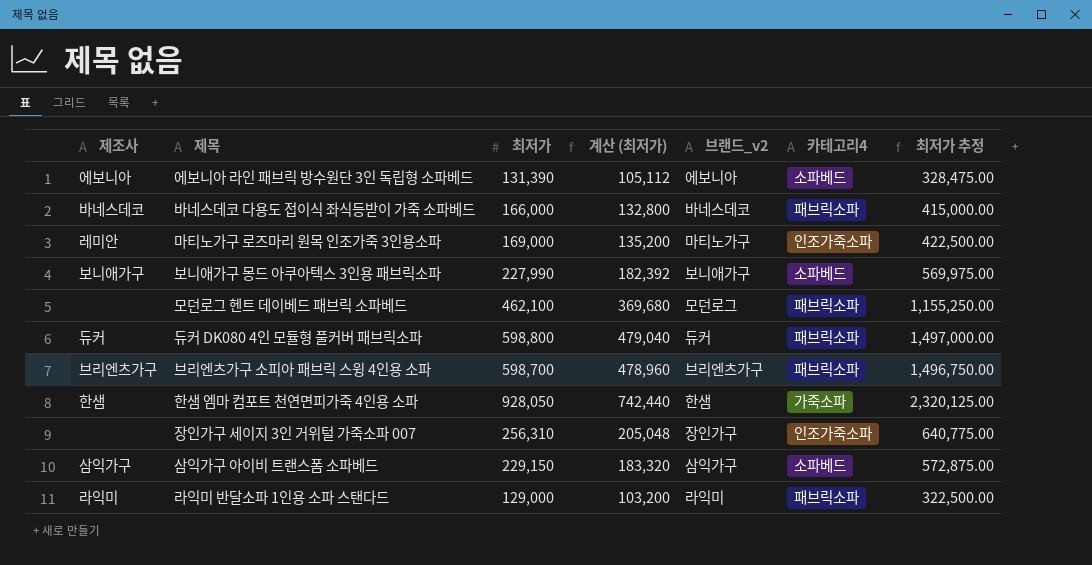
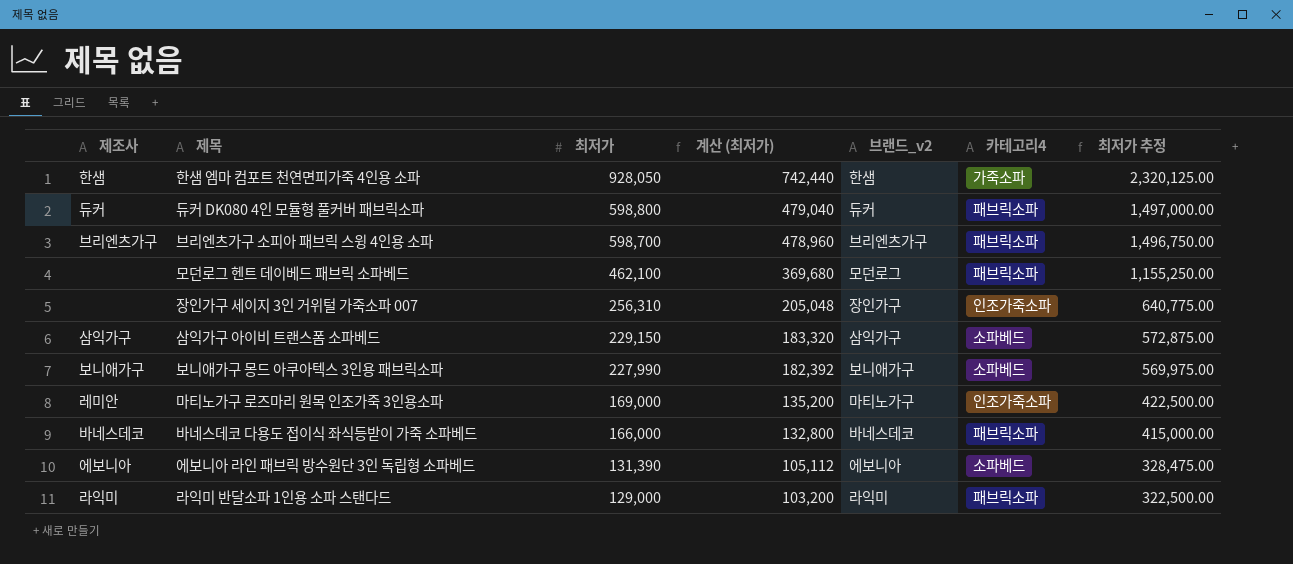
row order: none -> 최저가 descending

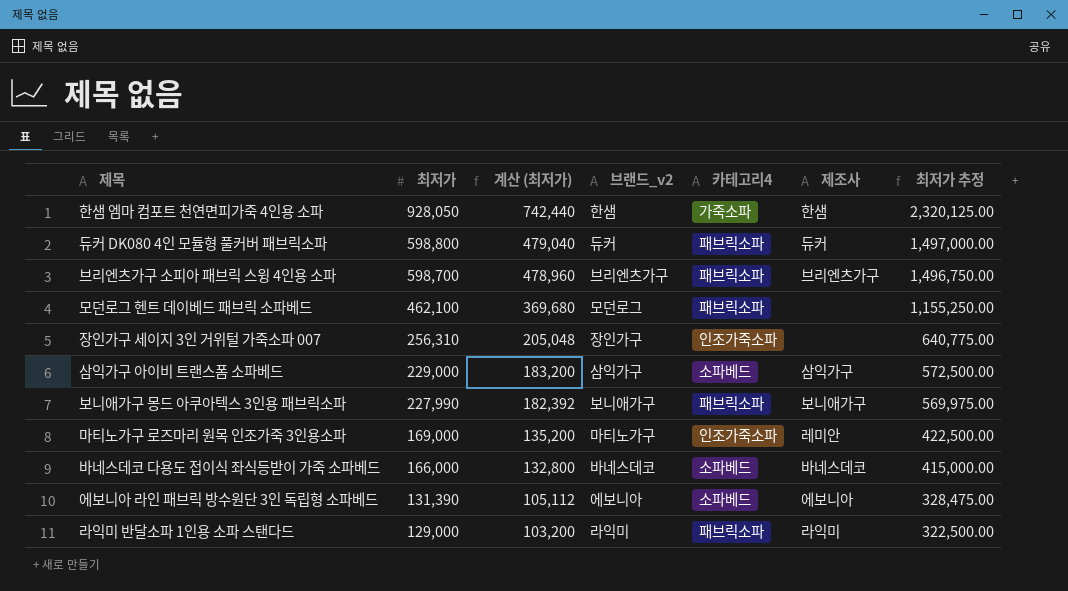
column 제조사 | position: 1 -> 6
삼익가구 아이비 트랜스폼 소파베드 | 최저가: 229,150 -> 229,000
삼익가구 아이비 트랜스폼 소파베드 | 계산 (최저가): 183,320 -> 183,200
삼익가구 아이비 트랜스폼 소파베드 | 최저가 추정: 572,875.00 -> 572,500.00
보니애가구 몽드 아쿠아텍스 3인용 패브릭소파 | 카테고리4: 소파베드 -> 패브릭소파
바네스데코 다용도 접이식 좌식등받이 가죽 소파베드 | 카테고리4: 패브릭소파 -> 소파베드

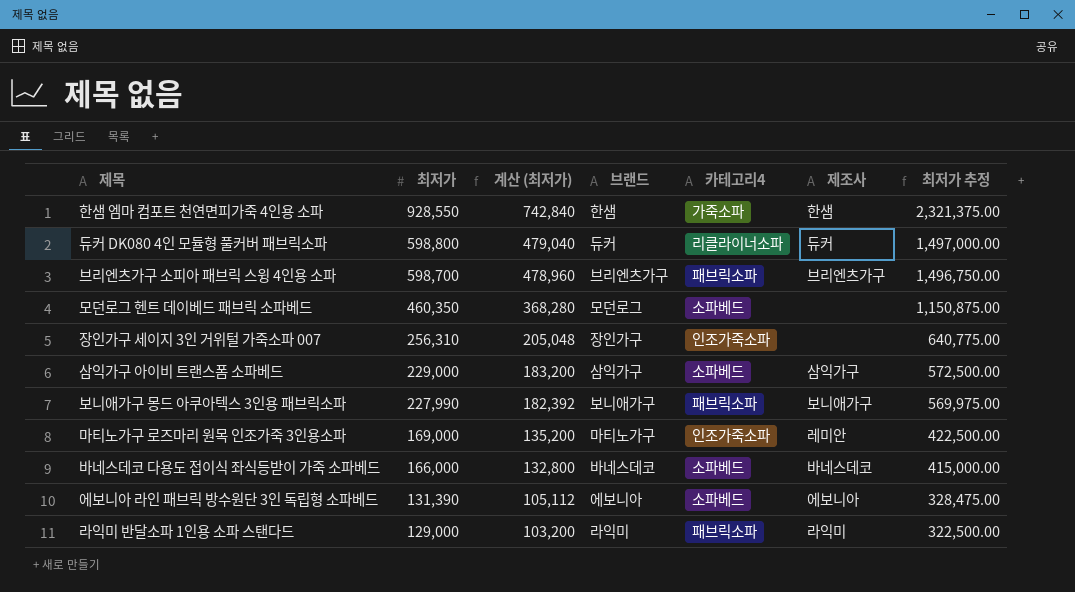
column name: 브랜드_v2 -> 브랜드
한샘 엠마 컴포트 천연면피가죽 4인용 소파 | 최저가: 928,050 -> 928,550
한샘 엠마 컴포트 천연면피가죽 4인용 소파 | 계산 (최저가): 742,440 -> 742,840
한샘 엠마 컴포트 천연면피가죽 4인용 소파 | 최저가 추정: 2,320,125.00 -> 2,321,375.00
듀커 DK080 4인 모듈형 풀커버 패브릭소파 | 카테고리4: 패브릭소파 -> 리클라이너소파
모던로그 헨트 데이베드 패브릭 소파베드 | 최저가: 462,100 -> 460,350
모던로그 헨트 데이베드 패브릭 소파베드 | 계산 (최저가): 369,680 -> 368,280
모던로그 헨트 데이베드 패브릭 소파베드 | 카테고리4: 패브릭소파 -> 소파베드
모던로그 헨트 데이베드 패브릭 소파베드 | 최저가 추정: 1,155,250.00 -> 1,150,875.00

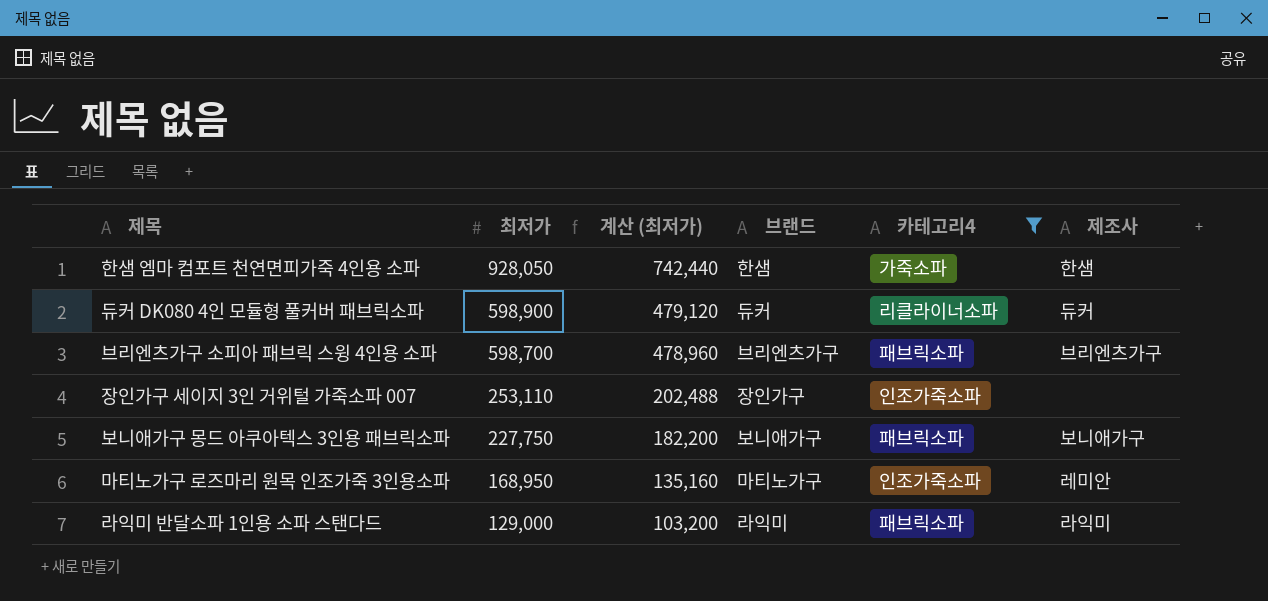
filter: none -> 카테고리4 != 소파베드
column 최저가 추정 | formula: [최저가] * 2.5 -> none
한샘 엠마 컴포트 천연면피가죽 4인용 소파 | 최저가: 928,550 -> 928,050
한샘 엠마 컴포트 천연면피가죽 4인용 소파 | 계산 (최저가): 742,840 -> 742,440
듀커 DK080 4인 모듈형 풀커버 패브릭소파 | 최저가: 598,800 -> 598,900
듀커 DK080 4인 모듈형 풀커버 패브릭소파 | 계산 (최저가): 479,040 -> 479,120
장인가구 세이지 3인 거위털 가죽소파 007 | 최저가: 256,310 -> 253,110
장인가구 세이지 3인 거위털 가죽소파 007 | 계산 (최저가): 205,048 -> 202,488
보니애가구 몽드 아쿠아텍스 3인용 패브릭소파 | 최저가: 227,990 -> 227,750
보니애가구 몽드 아쿠아텍스 3인용 패브릭소파 | 계산 (최저가): 182,392 -> 182,200
마티노가구 로즈마리 원목 인조가죽 3인용소파 | 최저가: 169,000 -> 168,950
마티노가구 로즈마리 원목 인조가죽 3인용소파 | 계산 (최저가): 135,200 -> 135,160

